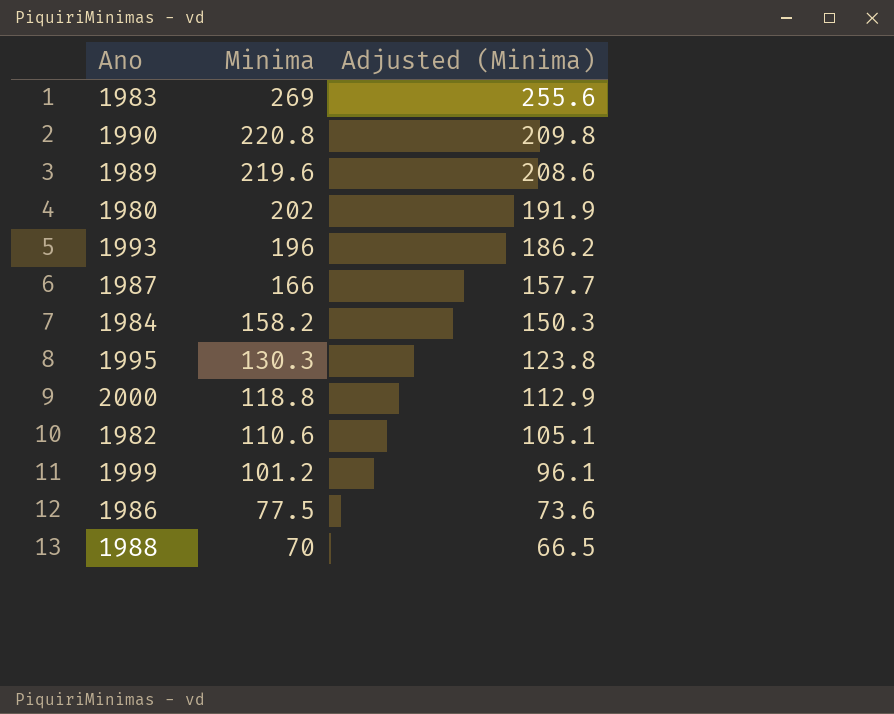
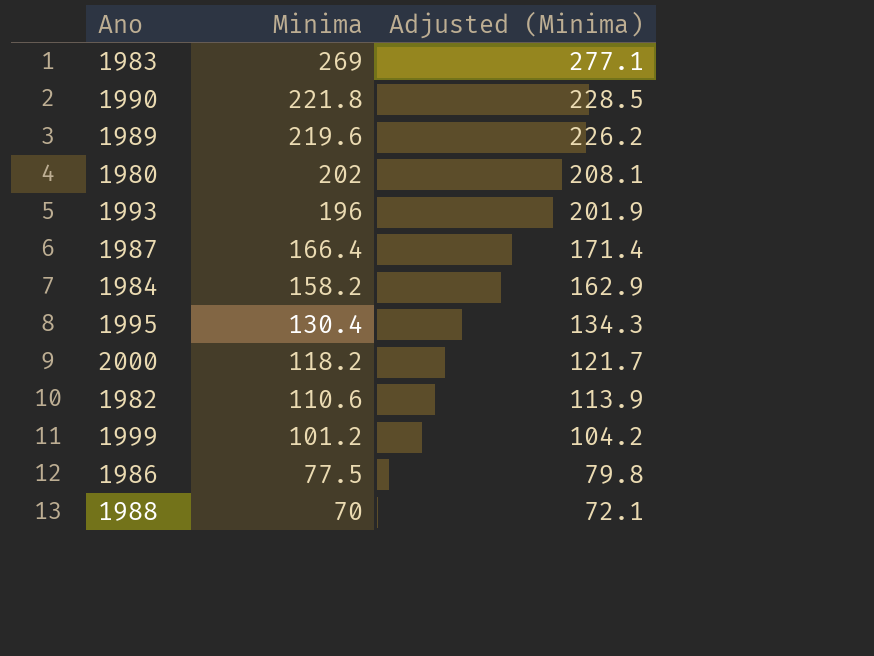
column Adjusted (Minima) | formula: [Minima] * 0.95 -> [Minima] * 1.03
1990 | Minima: 220.8 -> 221.8
1987 | Minima: 166 -> 166.4
1995 | Minima: 130.3 -> 130.4
2000 | Minima: 118.8 -> 118.2

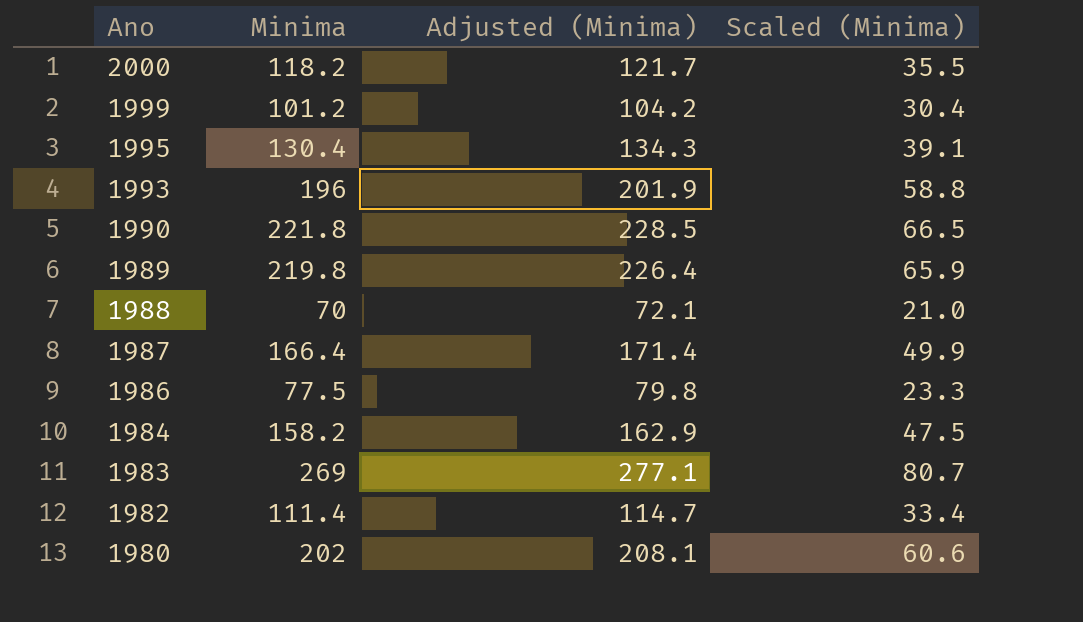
row order: Minima descending -> Ano descending
column Scaled (Minima) | formula: none -> [Minima] * 0.3
1989 | Minima: 219.6 -> 219.8
1989 | Adjusted (Minima): 226.2 -> 226.4
1982 | Minima: 110.6 -> 111.4
1982 | Adjusted (Minima): 113.9 -> 114.7

